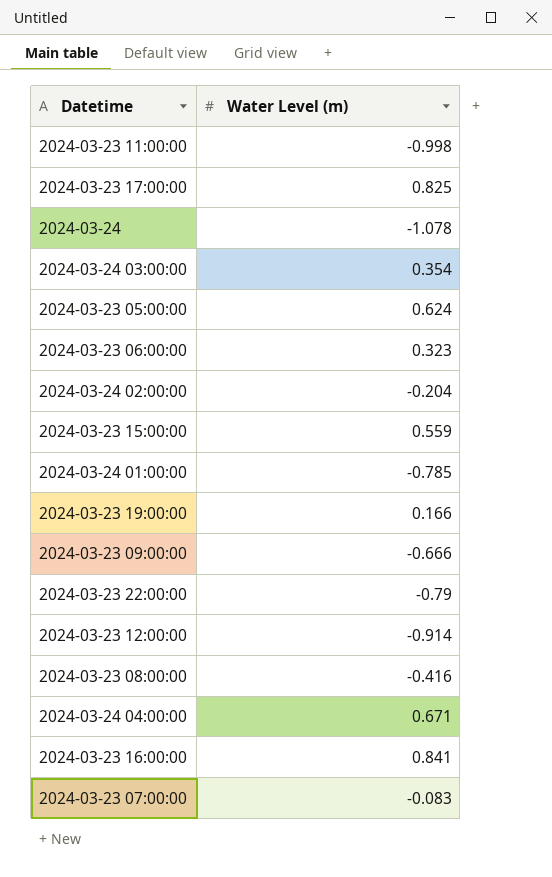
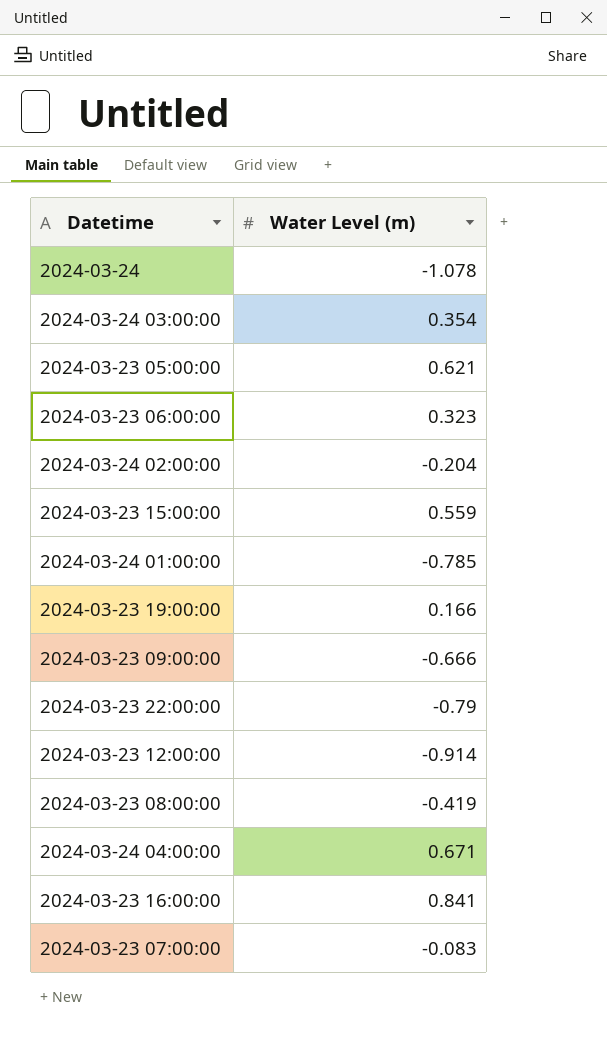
row 2024-03-23 11:00:00: -0.998 -> none
row 2024-03-23 17:00:00: 0.825 -> none
2024-03-23 05:00:00 | Water Level (m): 0.624 -> 0.621
2024-03-23 08:00:00 | Water Level (m): -0.416 -> -0.419

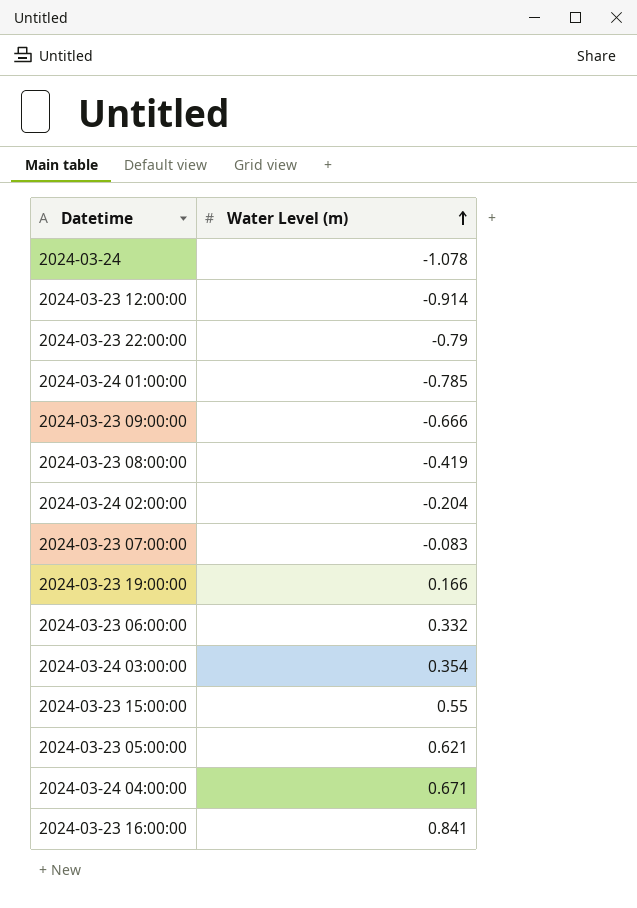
row order: none -> Water Level (m) ascending
2024-03-23 06:00:00 | Water Level (m): 0.323 -> 0.332
2024-03-23 15:00:00 | Water Level (m): 0.559 -> 0.55

